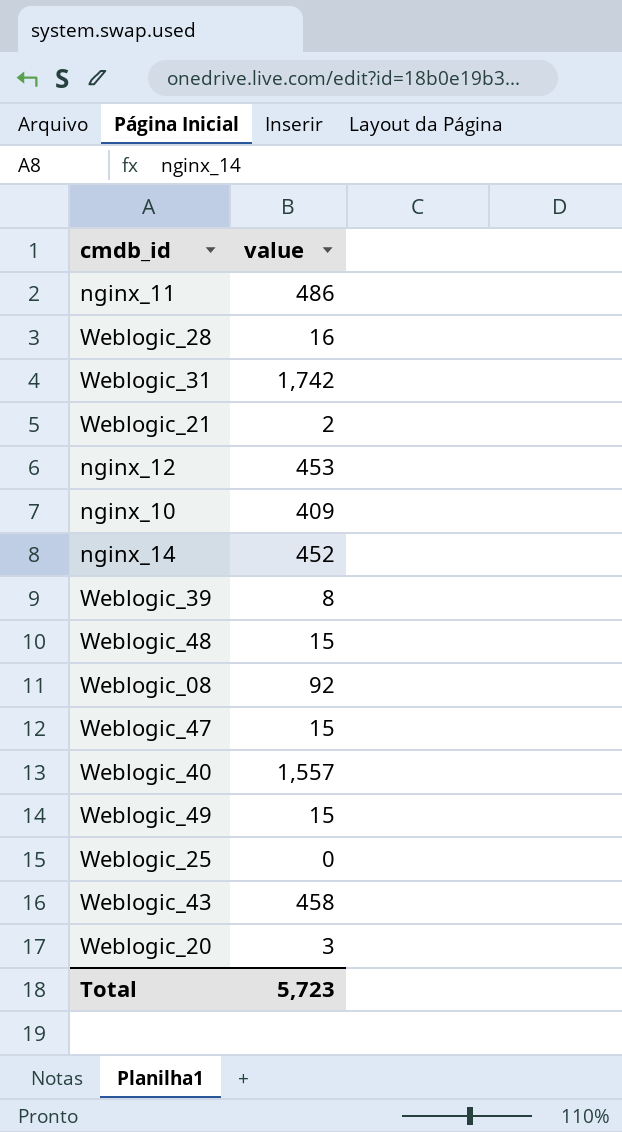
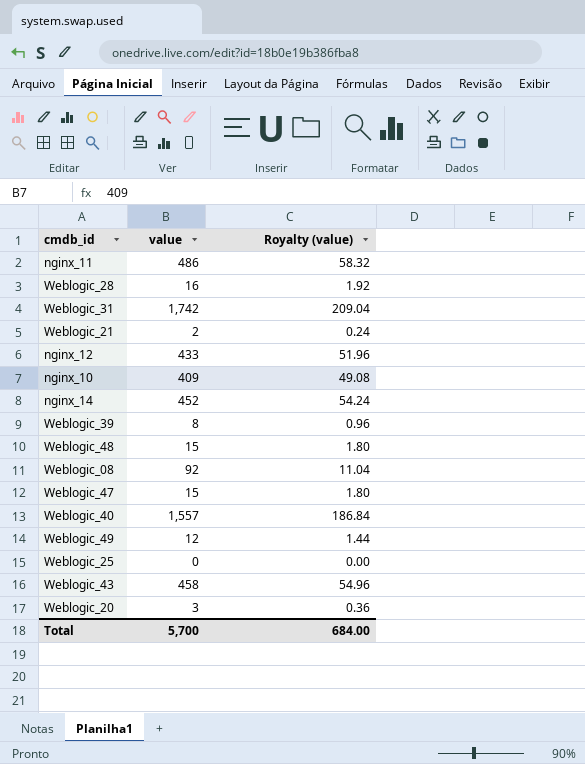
column Royalty (value) | formula: none -> [value] * 0.12
nginx_12 | value: 453 -> 433
Weblogic_49 | value: 15 -> 12
Total | value: 5,723 -> 5,700

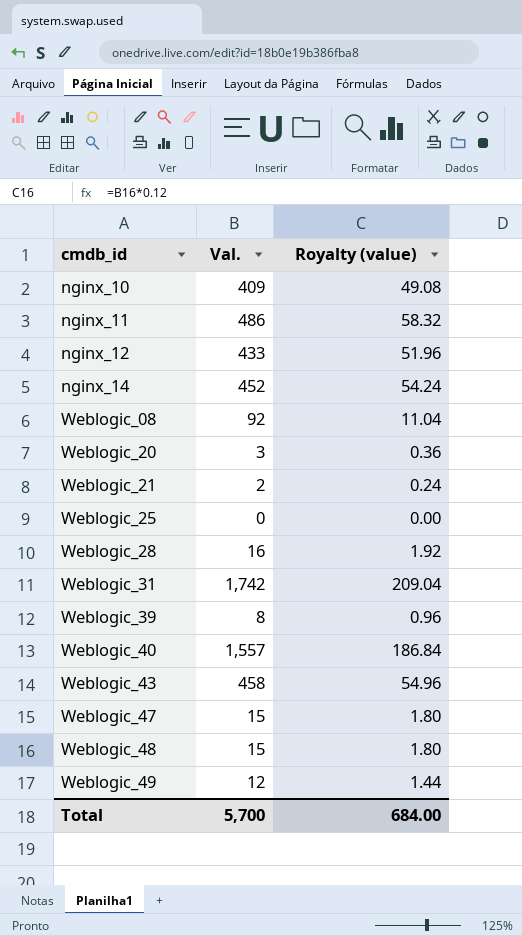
row order: none -> cmdb_id ascending
column name: value -> Val.

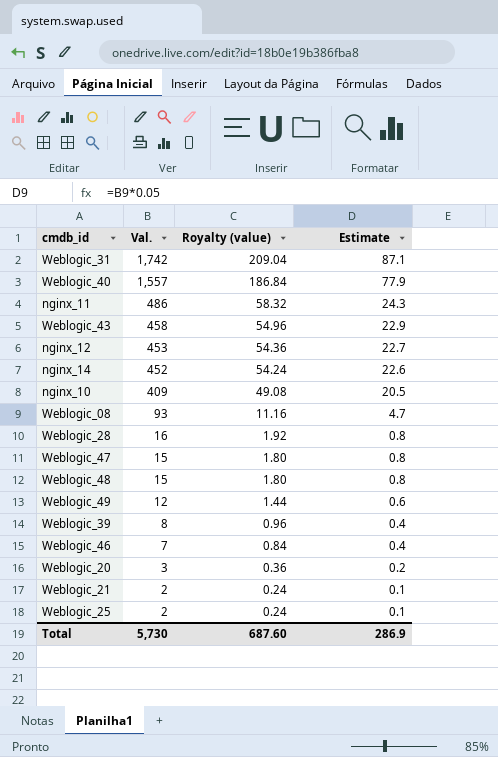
row order: cmdb_id ascending -> Val. descending
column Estimate | formula: none -> [Val.] * 0.05
nginx_12 | Val.: 433 -> 453
nginx_12 | Royalty (value): 51.96 -> 54.36
Weblogic_08 | Val.: 92 -> 93
Weblogic_08 | Royalty (value): 11.04 -> 11.16
row Weblogic_46: none -> 7 | 0.84 | 0.4
Weblogic_25 | Val.: 0 -> 2
Weblogic_25 | Royalty (value): 0.00 -> 0.24
Total | Val.: 5,700 -> 5,730
Total | Royalty (value): 684.00 -> 687.60

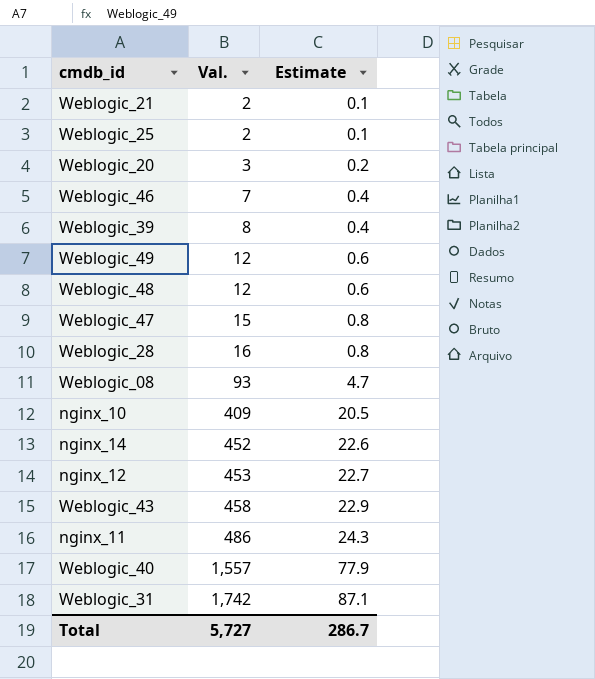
row order: Val. descending -> Val. ascending
column Royalty (value) | formula: [Val.] * 0.12 -> none
Weblogic_48 | Val.: 15 -> 12
Weblogic_48 | Estimate: 0.8 -> 0.6
Total | Val.: 5,730 -> 5,727
Total | Estimate: 286.9 -> 286.7

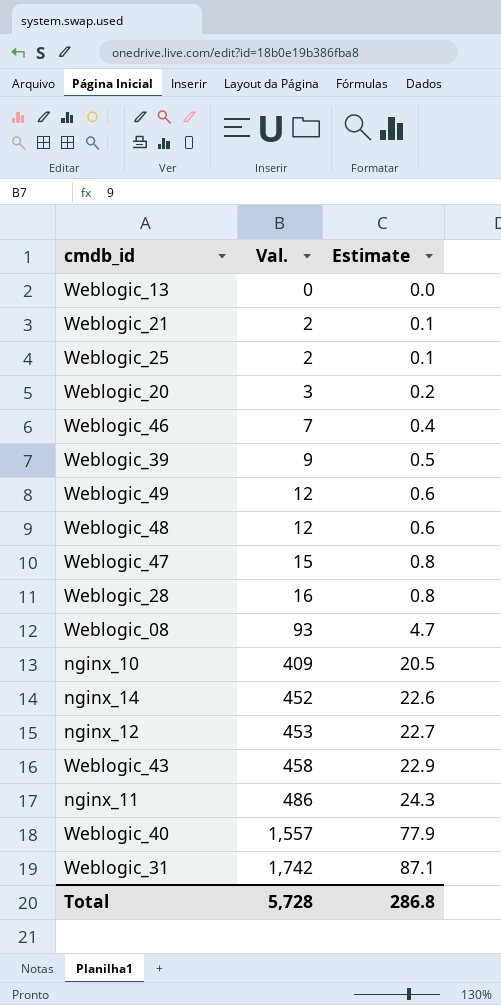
row Weblogic_13: none -> 0 | 0.0
Weblogic_39 | Val.: 8 -> 9
Weblogic_39 | Estimate: 0.4 -> 0.5
Total | Val.: 5,727 -> 5,728
Total | Estimate: 286.7 -> 286.8

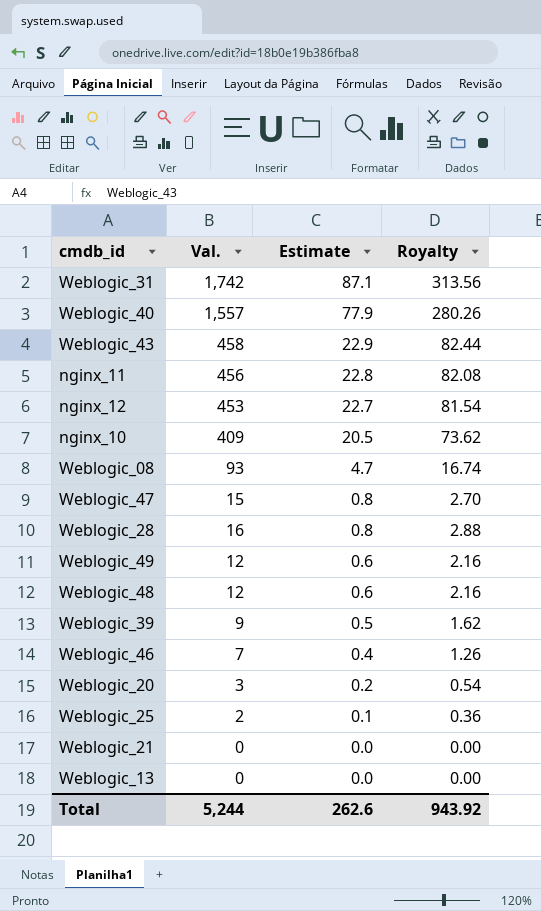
row order: Val. ascending -> Estimate descending
column Royalty | formula: none -> [Val.] * 0.18
row nginx_14: 452 | 22.6 -> none
nginx_11 | Val.: 486 -> 456
nginx_11 | Estimate: 24.3 -> 22.8
Weblogic_21 | Val.: 2 -> 0
Weblogic_21 | Estimate: 0.1 -> 0.0
Total | Val.: 5,728 -> 5,244
Total | Estimate: 286.8 -> 262.6

